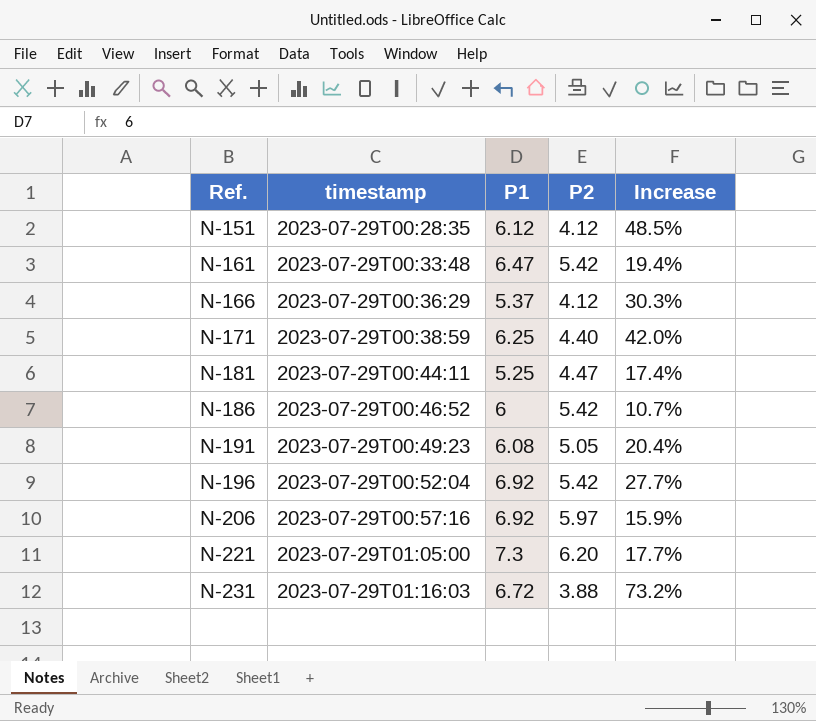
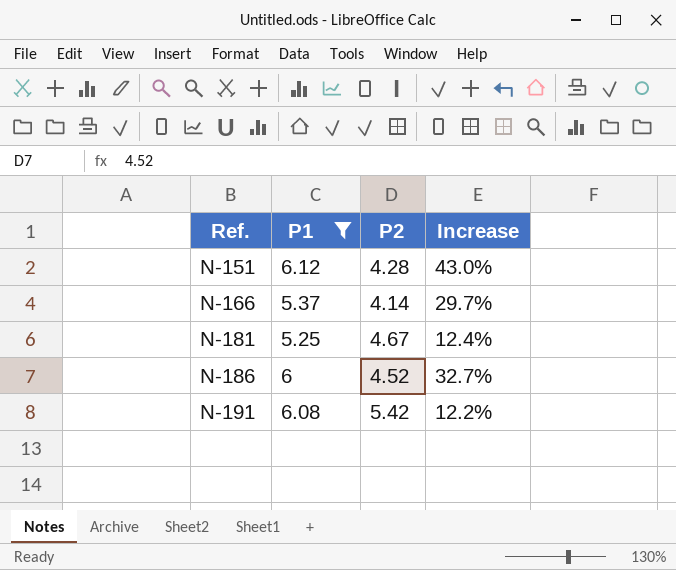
filter: none -> P1 <= 6.12
column timestamp | position: 2 -> none
N-151 | P2: 4.12 -> 4.28
N-151 | Increase: 48.5% -> 43.0%
N-166 | P2: 4.12 -> 4.14
N-166 | Increase: 30.3% -> 29.7%
N-181 | P2: 4.47 -> 4.67
N-181 | Increase: 17.4% -> 12.4%
N-186 | P2: 5.42 -> 4.52
N-186 | Increase: 10.7% -> 32.7%
N-191 | P2: 5.05 -> 5.42
N-191 | Increase: 20.4% -> 12.2%

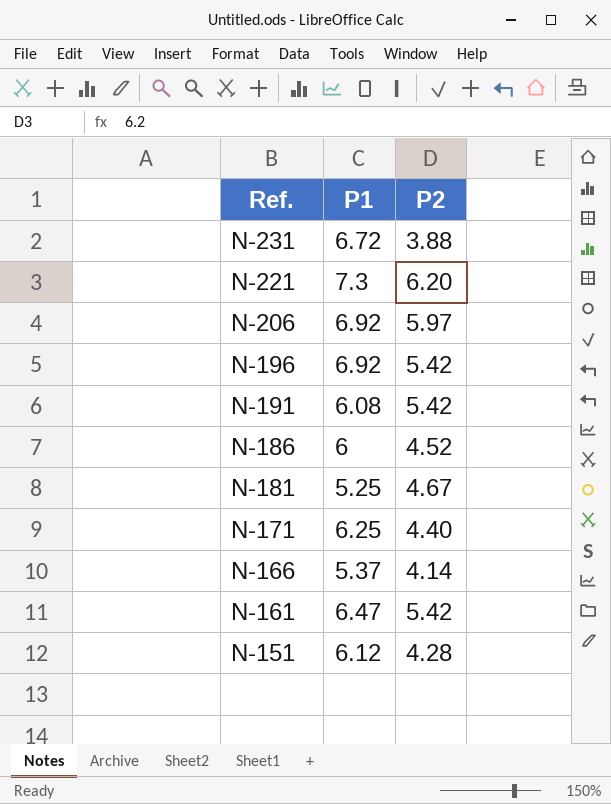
filter: P1 <= 6.12 -> none
row order: Ref. ascending -> Ref. descending
column Increase | formula: ([P1] - [P2]) / [P2] -> none

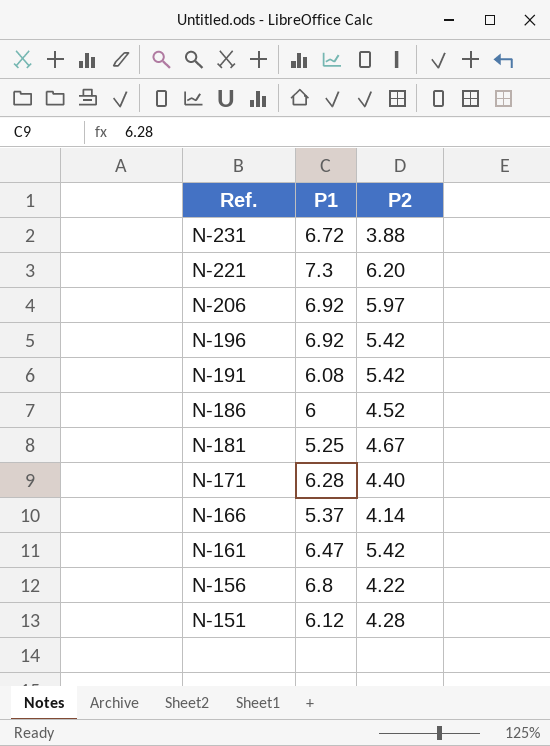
N-171 | P1: 6.25 -> 6.28
row N-156: none -> 6.8 | 4.22

